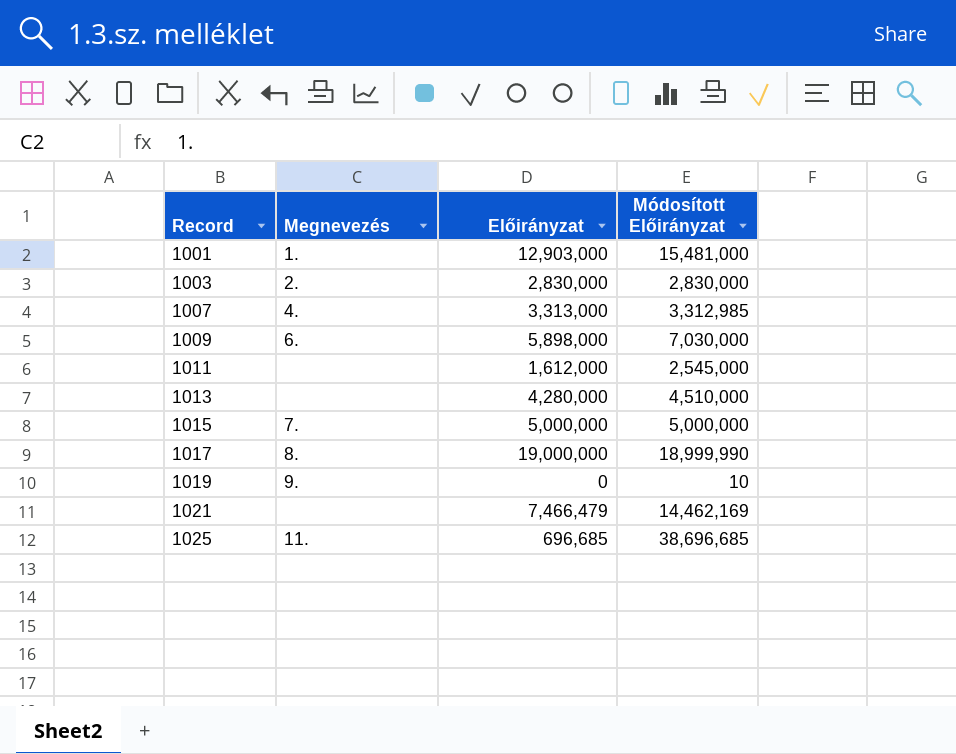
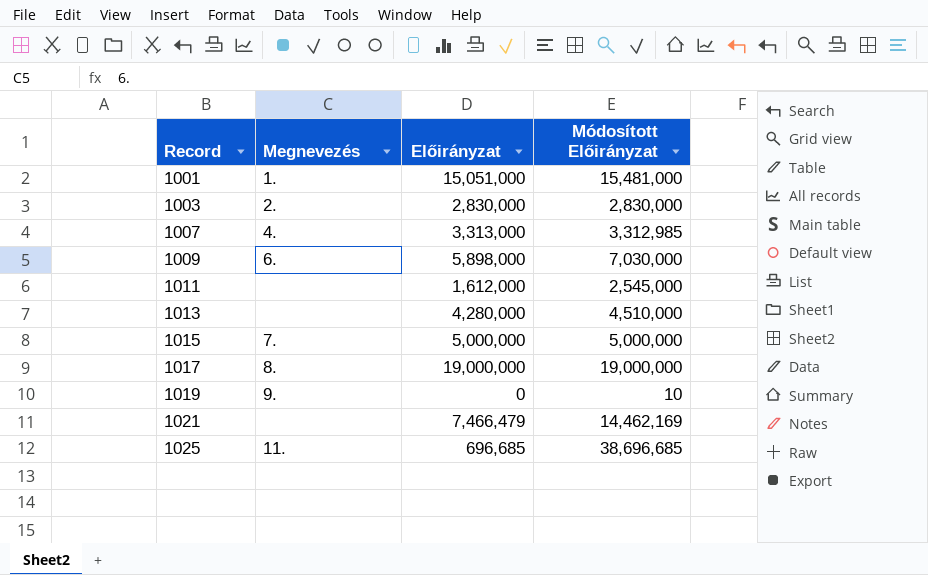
1001 | Előirányzat: 12,903,000 -> 15,051,000
1017 | Módosított Előirányzat: 18,999,990 -> 19,000,000

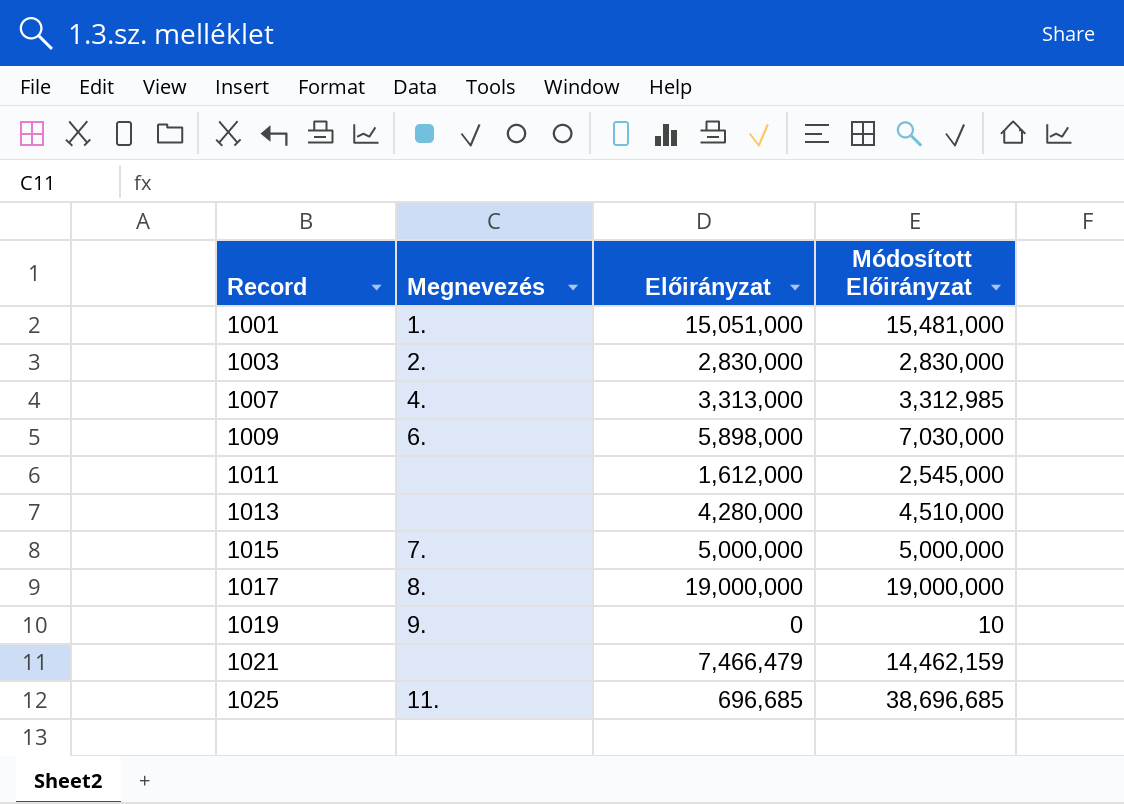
1021 | Módosított Előirányzat: 14,462,169 -> 14,462,159

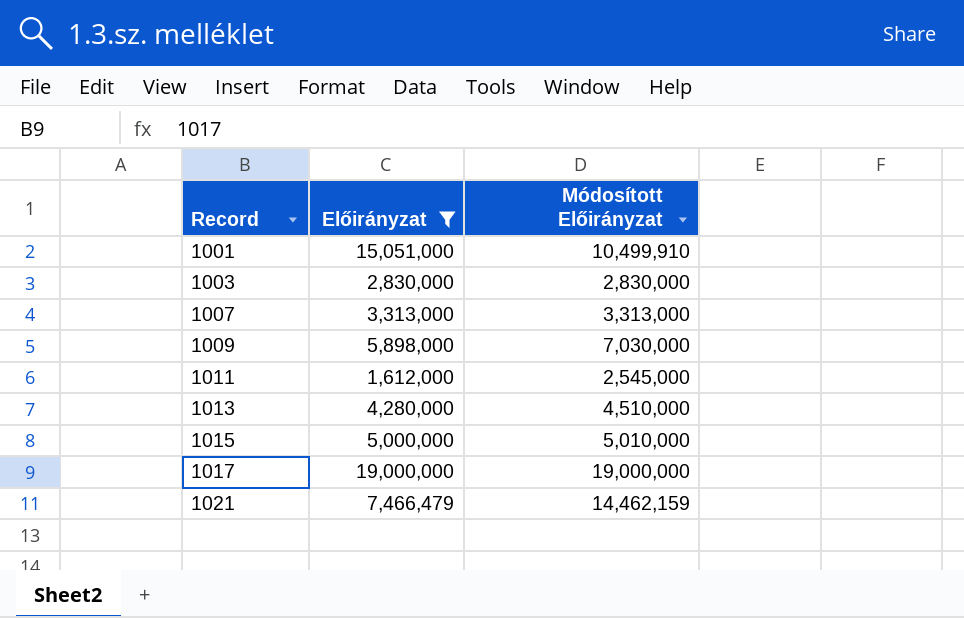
filter: none -> Előirányzat >= 1,612,000
column Megnevezés | position: 2 -> none
1001 | Módosított Előirányzat: 15,481,000 -> 10,499,910
1007 | Módosított Előirányzat: 3,312,985 -> 3,313,000
1015 | Módosított Előirányzat: 5,000,000 -> 5,010,000

